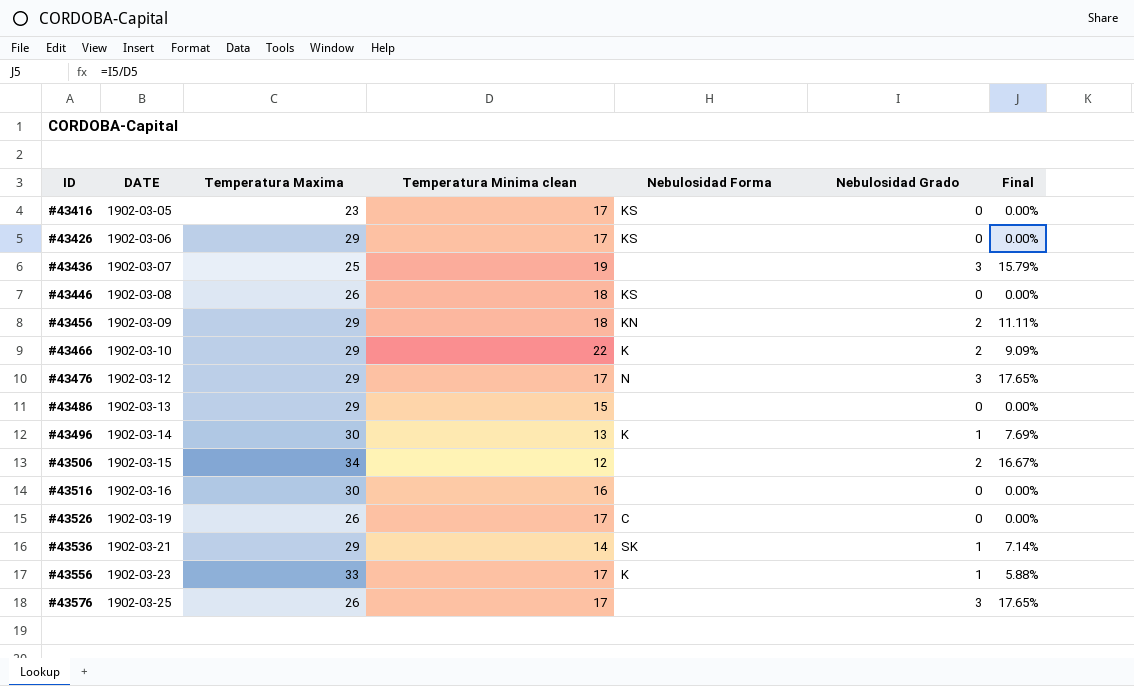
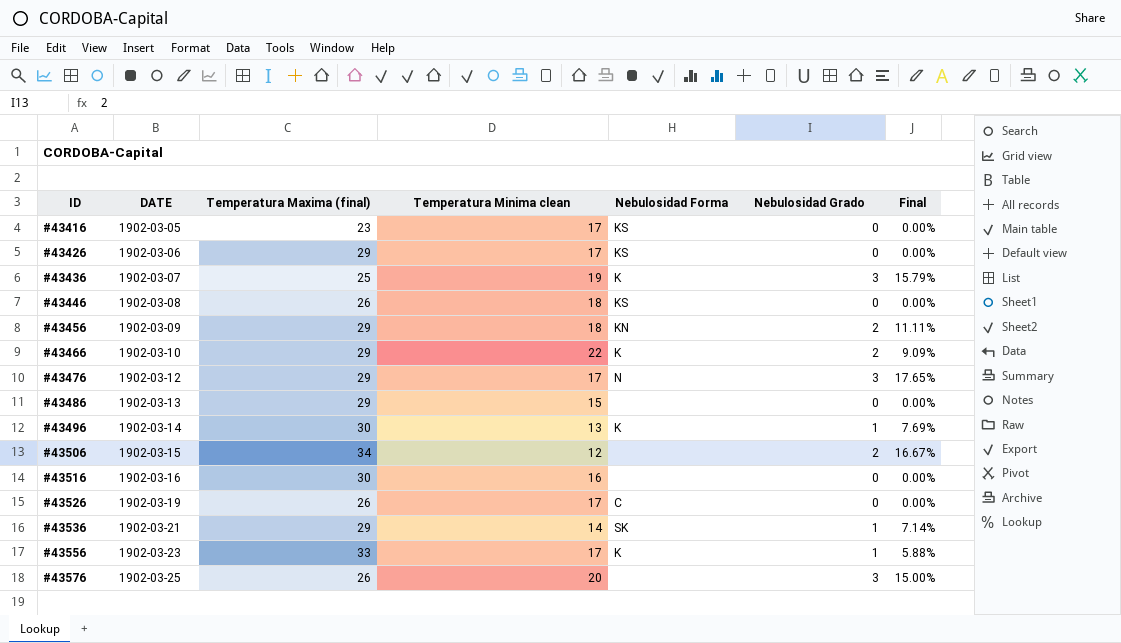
column name: Temperatura Maxima -> Temperatura Maxima (final)
#43436 | Nebulosidad Forma: none -> K
#43576 | Temperatura Minima clean: 17 -> 20
#43576 | Final: 17.65% -> 15.00%

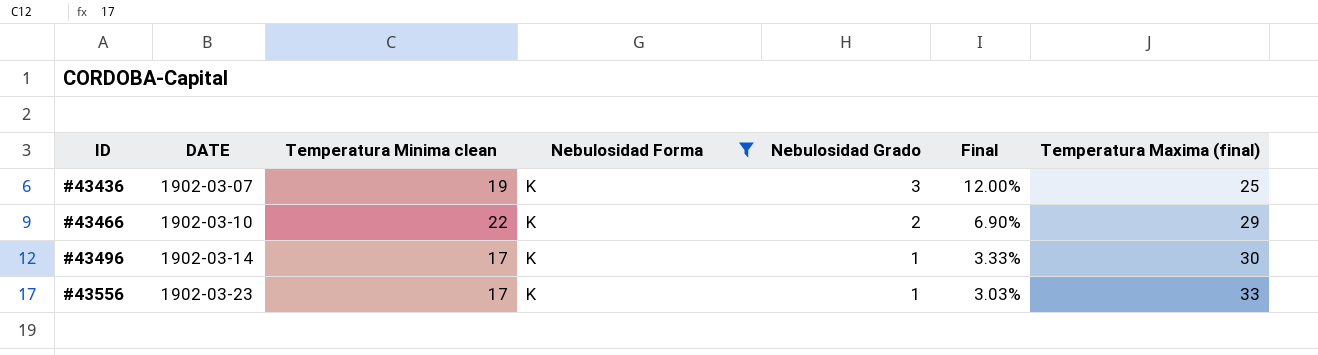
filter: none -> Nebulosidad Forma = K
column Final | formula: [Nebulosidad Grado] / [Temperatura Minima clean] -> [Nebulosidad Grado] / [Temperatura Maxima (final)]
column Temperatura Maxima (final) | position: 3 -> 7
#43496 | Temperatura Minima clean: 13 -> 17

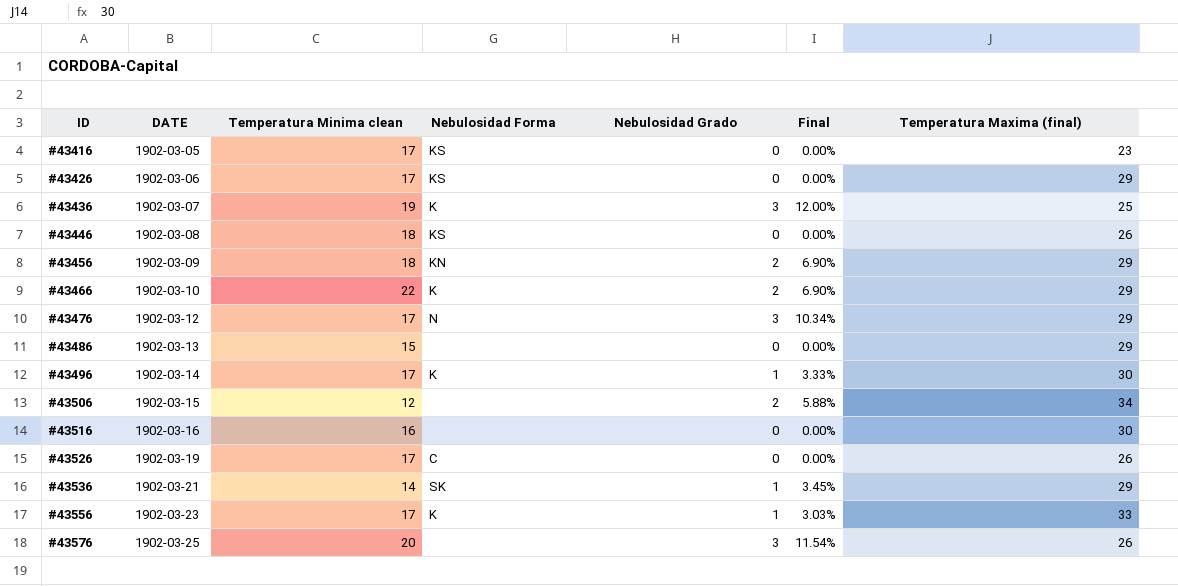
filter: Nebulosidad Forma = K -> none

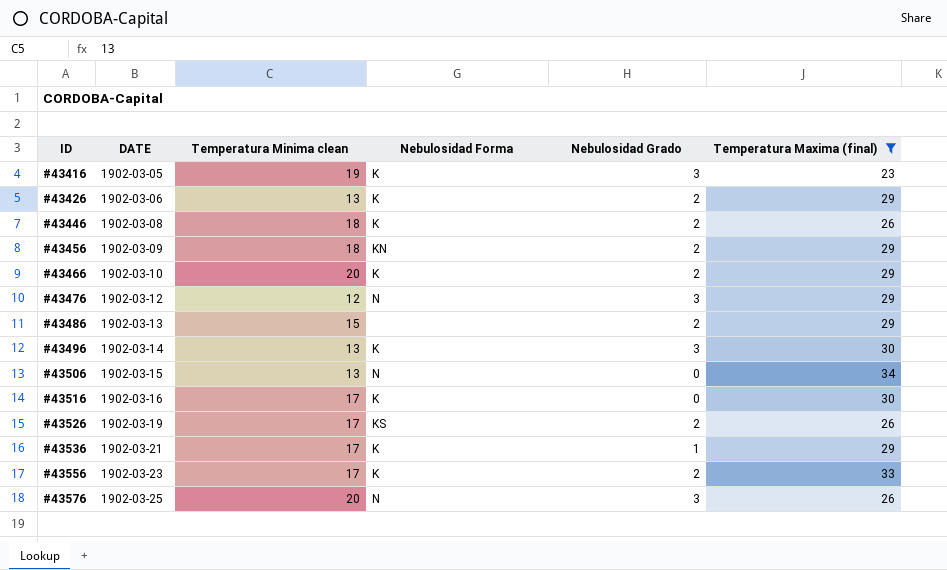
filter: none -> Temperatura Maxima (final) != 25
column Final | formula: [Nebulosidad Grado] / [Temperatura Maxima (final)] -> none
#43416 | Temperatura Minima clean: 17 -> 19
#43416 | Nebulosidad Forma: KS -> K
#43416 | Nebulosidad Grado: 0 -> 3
#43426 | Temperatura Minima clean: 17 -> 13
#43426 | Nebulosidad Forma: KS -> K
#43426 | Nebulosidad Grado: 0 -> 2
#43446 | Nebulosidad Forma: KS -> K
#43446 | Nebulosidad Grado: 0 -> 2
#43466 | Temperatura Minima clean: 22 -> 20
#43476 | Temperatura Minima clean: 17 -> 12
#43486 | Nebulosidad Grado: 0 -> 2
#43496 | Temperatura Minima clean: 17 -> 13
#43496 | Nebulosidad Grado: 1 -> 3
#43506 | Temperatura Minima clean: 12 -> 13
#43506 | Nebulosidad Forma: none -> N
#43506 | Nebulosidad Grado: 2 -> 0
#43516 | Temperatura Minima clean: 16 -> 17
#43516 | Nebulosidad Forma: none -> K
#43526 | Nebulosidad Forma: C -> KS
#43526 | Nebulosidad Grado: 0 -> 2
#43536 | Temperatura Minima clean: 14 -> 17
#43536 | Nebulosidad Forma: SK -> K
#43556 | Nebulosidad Grado: 1 -> 2
#43576 | Nebulosidad Forma: none -> N

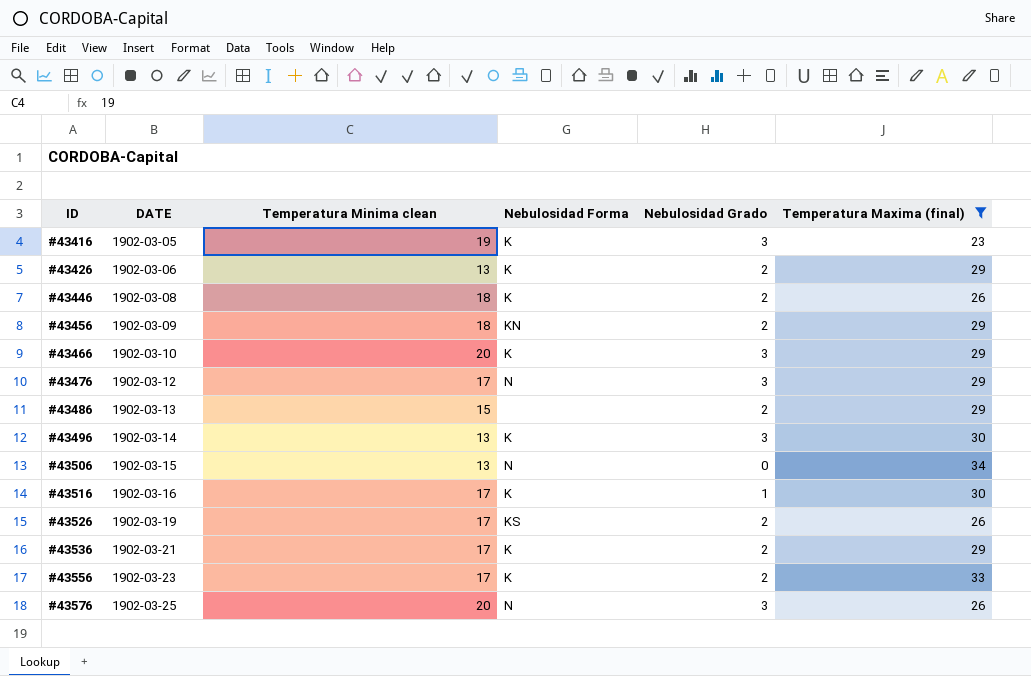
#43466 | Nebulosidad Grado: 2 -> 3
#43476 | Temperatura Minima clean: 12 -> 17
#43516 | Nebulosidad Grado: 0 -> 1
#43536 | Nebulosidad Grado: 1 -> 2

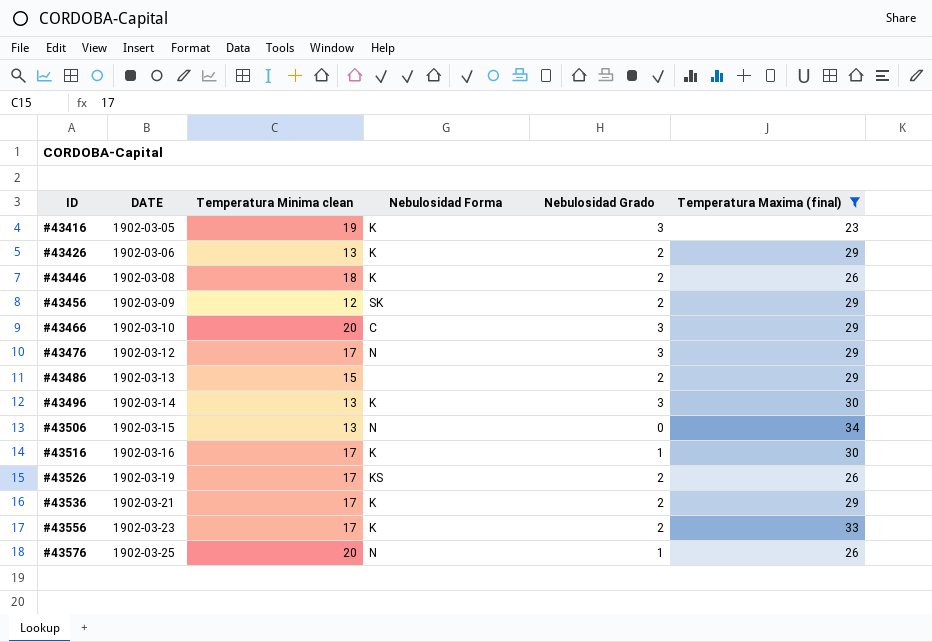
#43456 | Temperatura Minima clean: 18 -> 12
#43456 | Nebulosidad Forma: KN -> SK
#43466 | Nebulosidad Forma: K -> C
#43576 | Nebulosidad Grado: 3 -> 1

